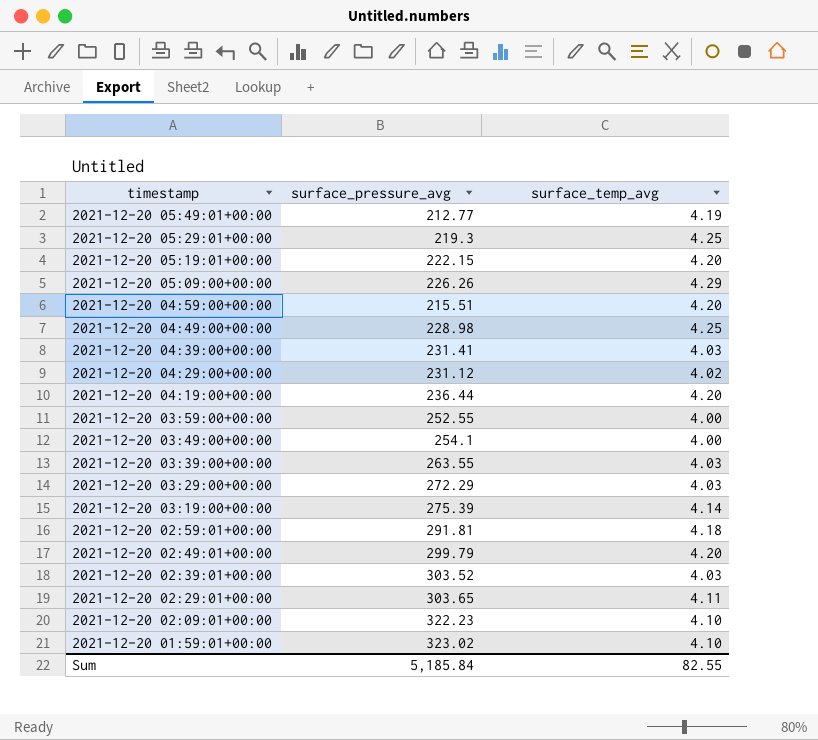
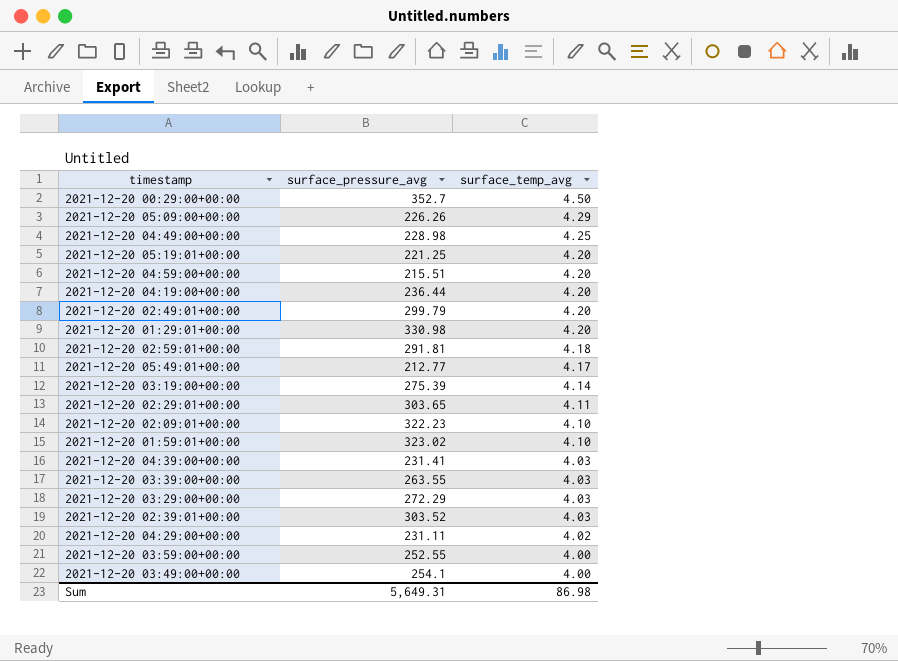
row order: timestamp descending -> surface_temp_avg descending
row 2021-12-20 05:29:01+00:00: 219.3 | 4.25 -> none
row 2021-12-20 00:29:00+00:00: none -> 352.7 | 4.50
2021-12-20 05:19:01+00:00 | surface_pressure_avg: 222.15 -> 221.25
row 2021-12-20 01:29:01+00:00: none -> 330.98 | 4.20
2021-12-20 05:49:01+00:00 | surface_temp_avg: 4.19 -> 4.17
2021-12-20 04:29:00+00:00 | surface_pressure_avg: 231.12 -> 231.11
Sum | surface_pressure_avg: 5,185.84 -> 5,649.31
Sum | surface_temp_avg: 82.55 -> 86.98

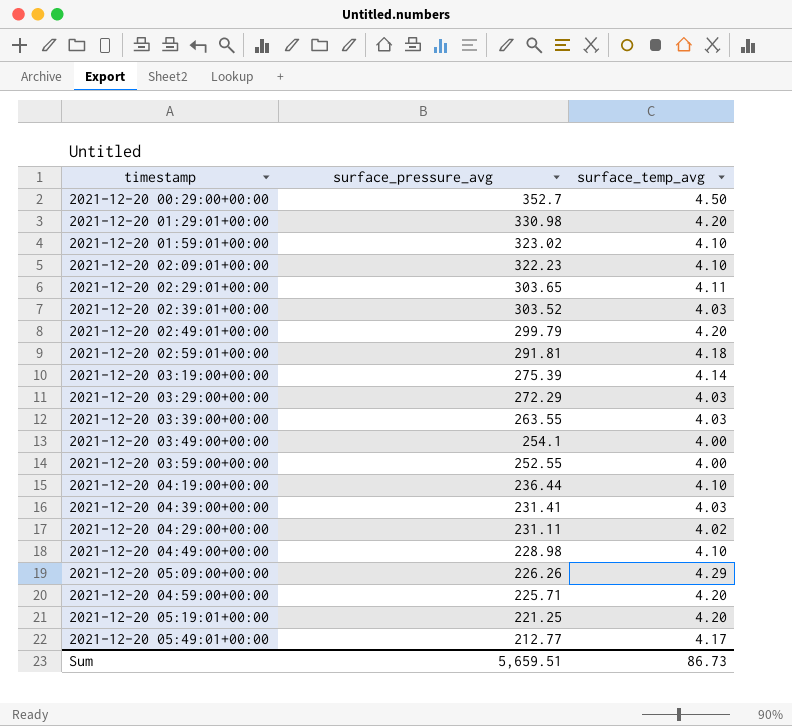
row order: surface_temp_avg descending -> surface_pressure_avg descending
2021-12-20 04:19:00+00:00 | surface_temp_avg: 4.20 -> 4.10
2021-12-20 04:49:00+00:00 | surface_temp_avg: 4.25 -> 4.10
2021-12-20 04:59:00+00:00 | surface_pressure_avg: 215.51 -> 225.71
Sum | surface_pressure_avg: 5,649.31 -> 5,659.51
Sum | surface_temp_avg: 86.98 -> 86.73

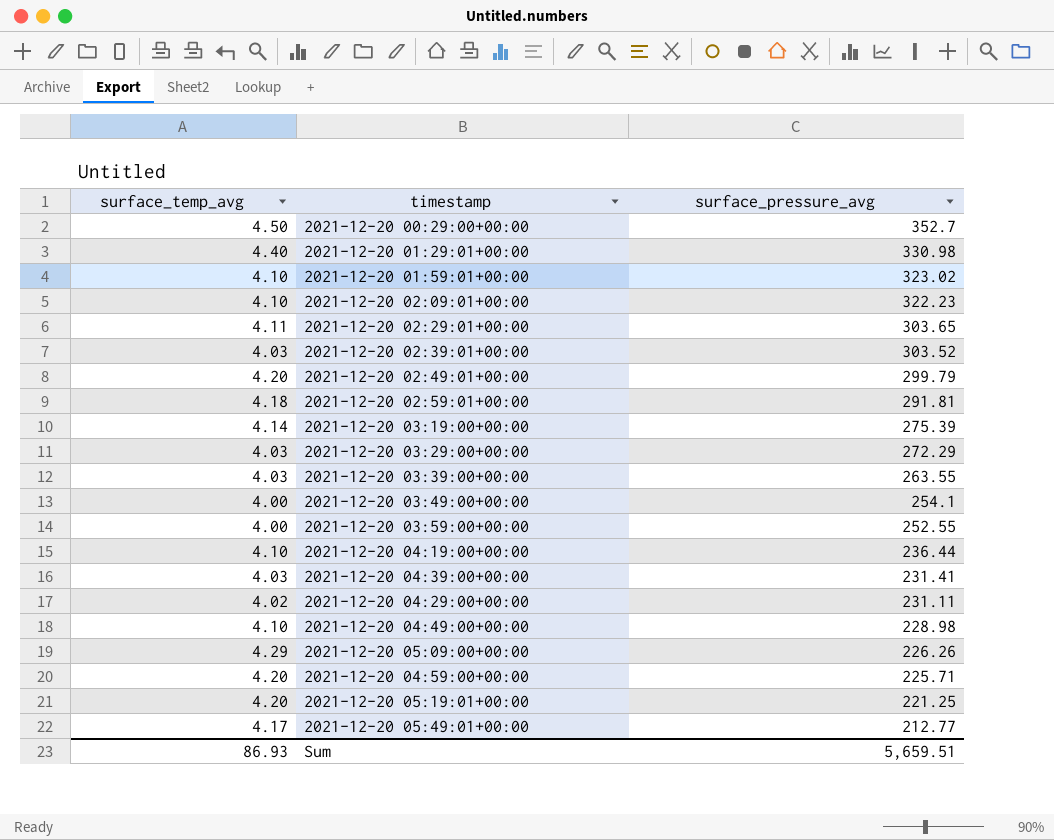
column surface_temp_avg | position: 3 -> 1
2021-12-20 01:29:01+00:00 | surface_temp_avg: 4.20 -> 4.40
Sum | surface_temp_avg: 86.73 -> 86.93

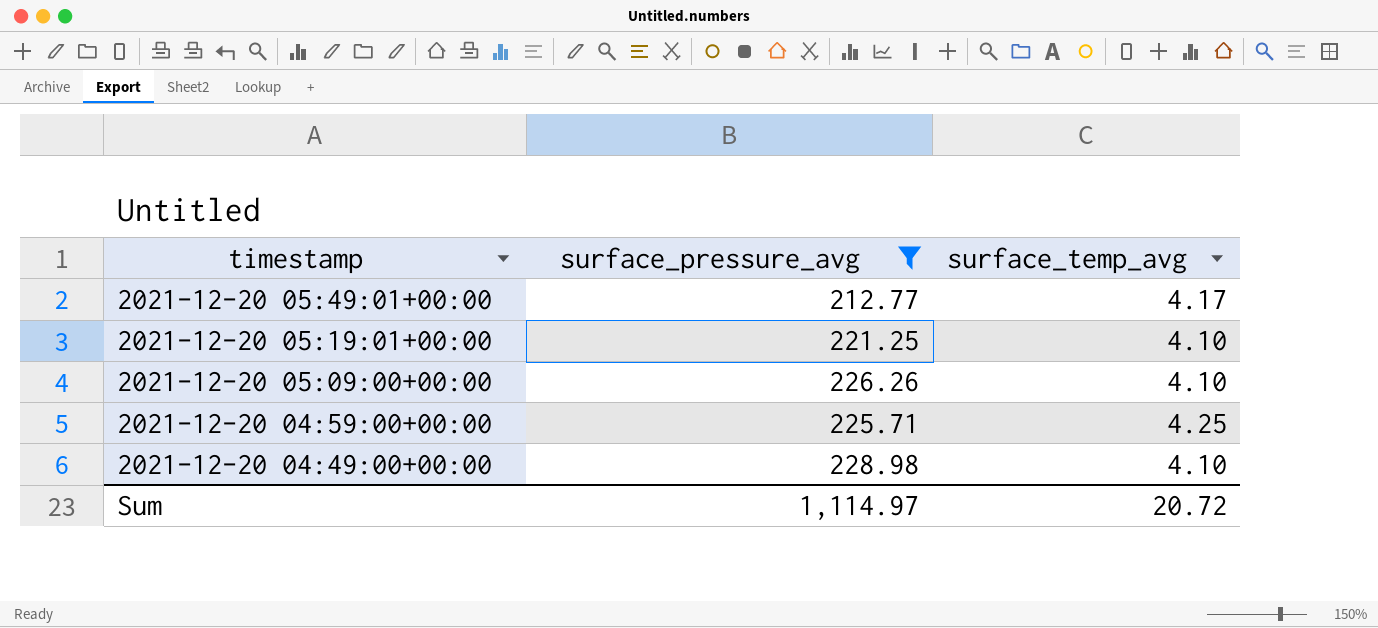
filter: none -> surface_pressure_avg <= 228.98
row order: surface_pressure_avg descending -> timestamp descending
column surface_temp_avg | position: 1 -> 3
2021-12-20 05:19:01+00:00 | surface_temp_avg: 4.20 -> 4.10
2021-12-20 05:09:00+00:00 | surface_temp_avg: 4.29 -> 4.10
2021-12-20 04:59:00+00:00 | surface_temp_avg: 4.20 -> 4.25
Sum | surface_pressure_avg: 5,659.51 -> 1,114.97
Sum | surface_temp_avg: 86.93 -> 20.72

